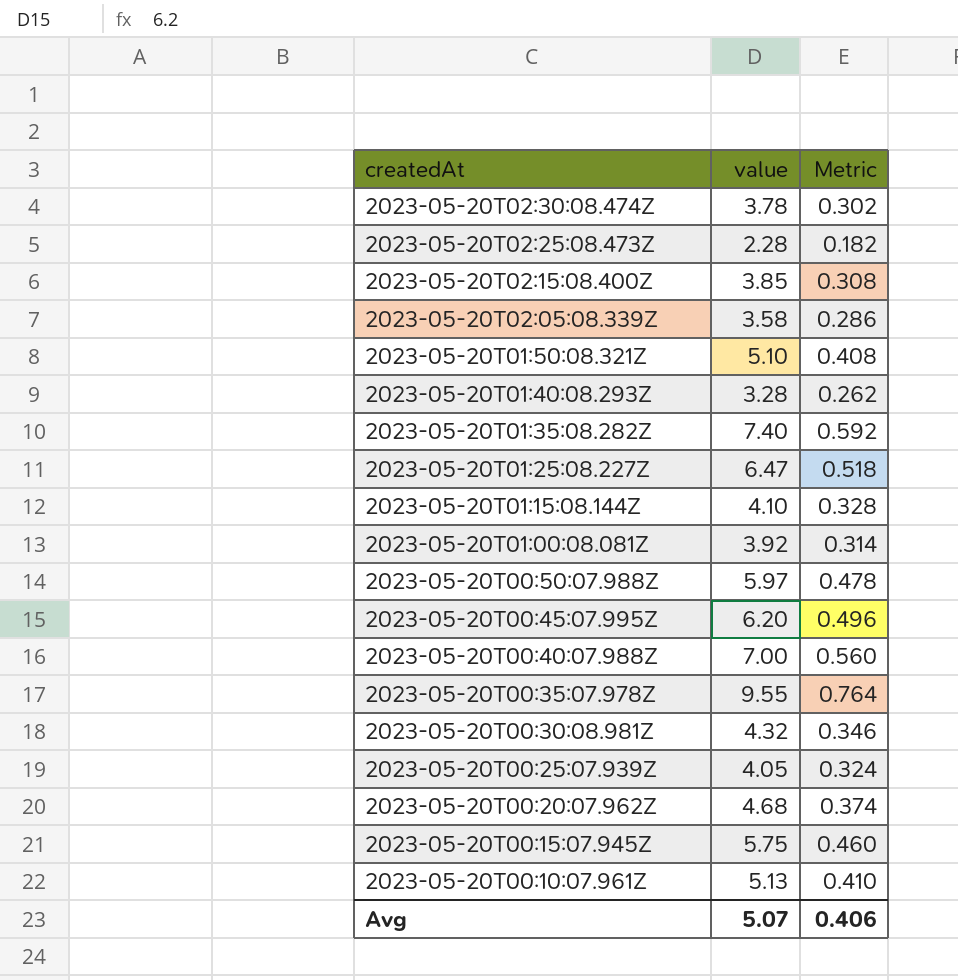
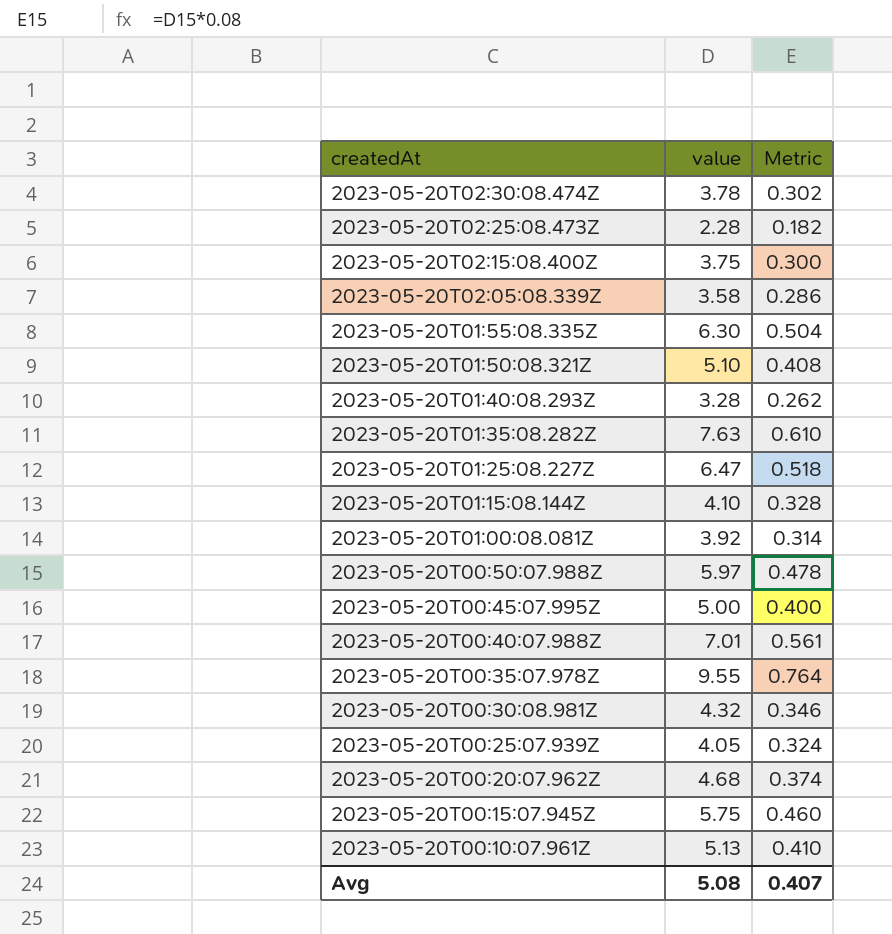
2023-05-20T02:15:08.400Z | value: 3.85 -> 3.75
2023-05-20T02:15:08.400Z | Metric: 0.308 -> 0.300
row 2023-05-20T01:55:08.335Z: none -> 6.30 | 0.504
2023-05-20T01:35:08.282Z | value: 7.40 -> 7.63
2023-05-20T01:35:08.282Z | Metric: 0.592 -> 0.610
2023-05-20T00:45:07.995Z | value: 6.20 -> 5.00
2023-05-20T00:45:07.995Z | Metric: 0.496 -> 0.400
2023-05-20T00:40:07.988Z | value: 7.00 -> 7.01
2023-05-20T00:40:07.988Z | Metric: 0.560 -> 0.561
Avg | value: 5.07 -> 5.08
Avg | Metric: 0.406 -> 0.407

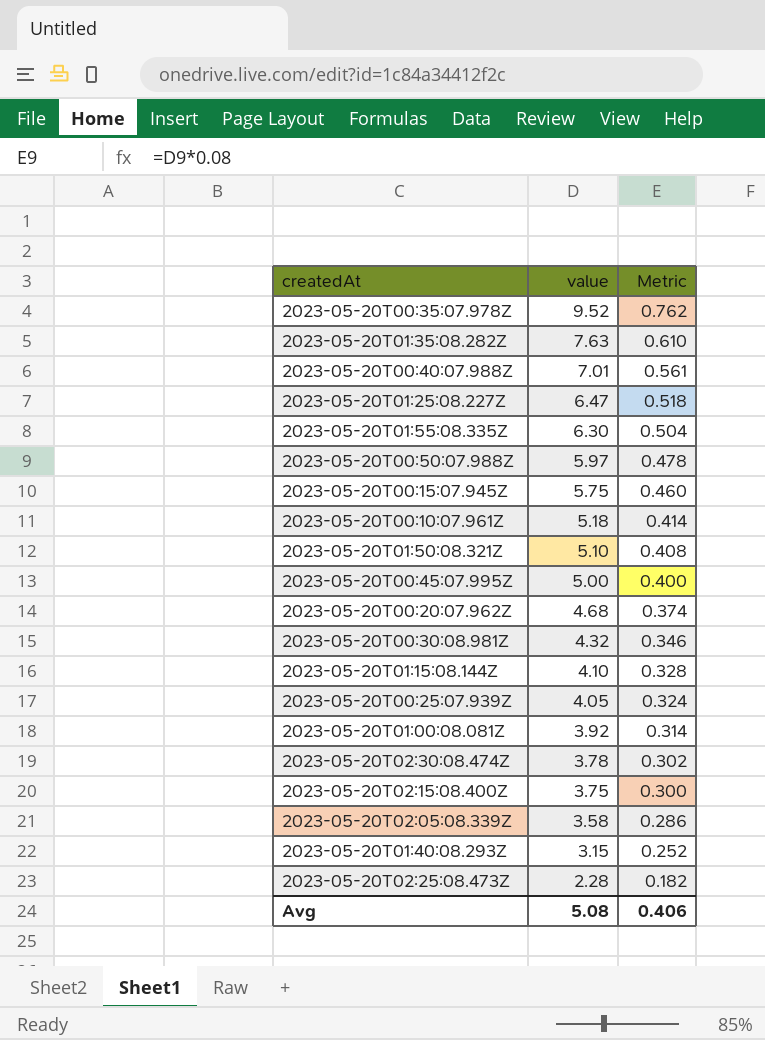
row order: createdAt descending -> value descending
2023-05-20T00:35:07.978Z | value: 9.55 -> 9.52
2023-05-20T00:35:07.978Z | Metric: 0.764 -> 0.762
2023-05-20T00:10:07.961Z | value: 5.13 -> 5.18
2023-05-20T00:10:07.961Z | Metric: 0.410 -> 0.414
2023-05-20T01:40:08.293Z | value: 3.28 -> 3.15
2023-05-20T01:40:08.293Z | Metric: 0.262 -> 0.252
Avg | Metric: 0.407 -> 0.406

